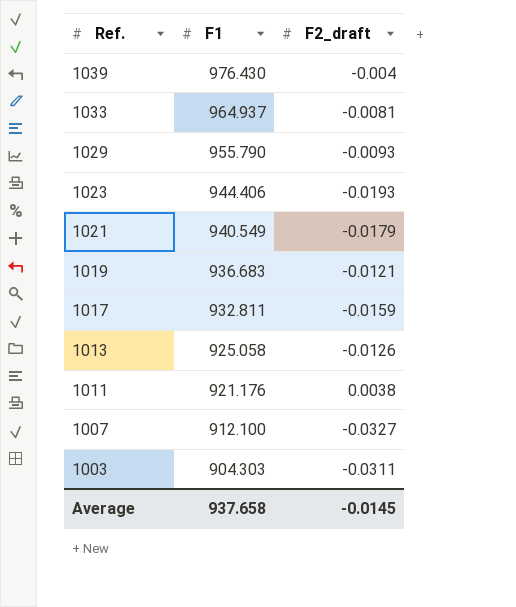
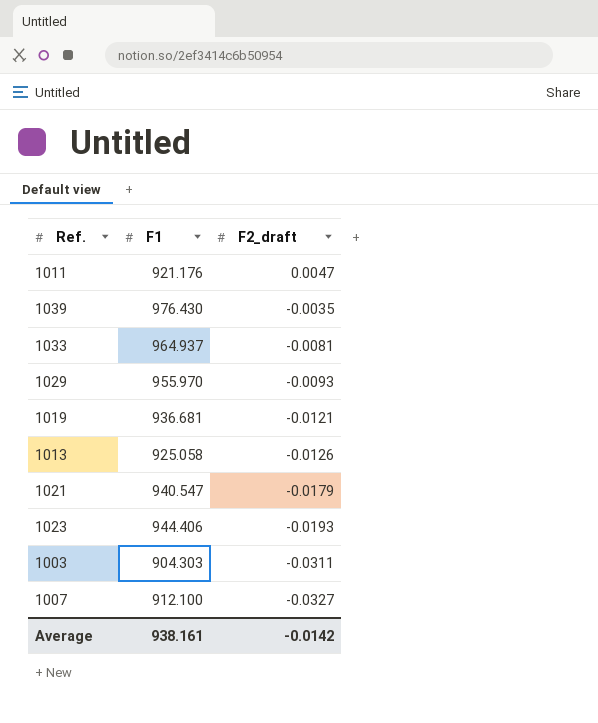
row order: Ref. descending -> F2_draft descending
row 1017: 932.811 | -0.0159 -> none
1011 | F2_draft: 0.0038 -> 0.0047
1039 | F2_draft: -0.004 -> -0.0035
1029 | F1: 955.790 -> 955.970
1019 | F1: 936.683 -> 936.681
1021 | F1: 940.549 -> 940.547
Average | F1: 937.658 -> 938.161
Average | F2_draft: -0.0145 -> -0.0142

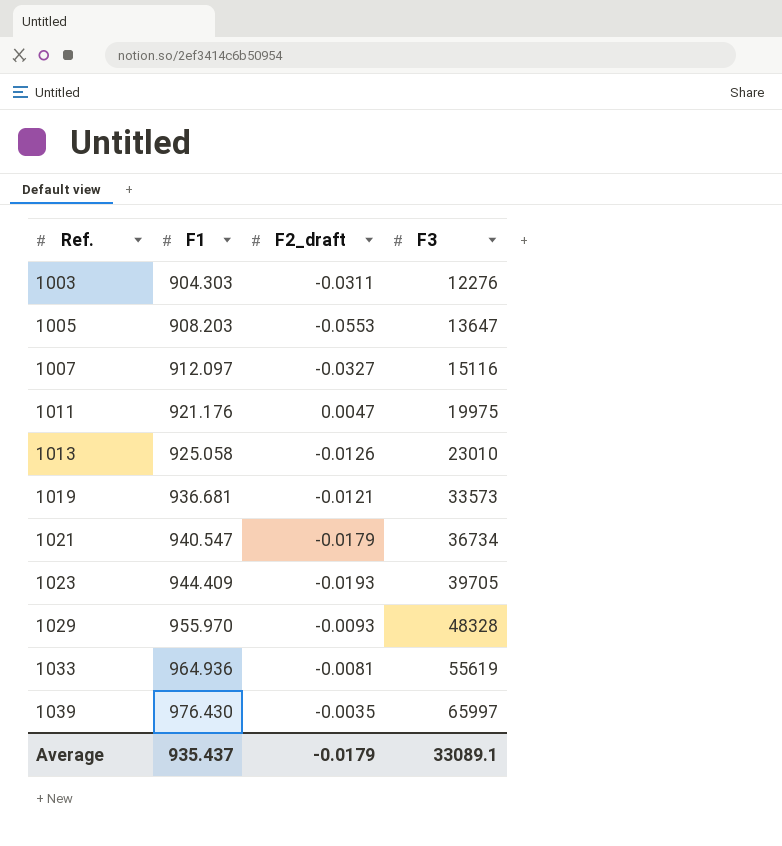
row order: F2_draft descending -> Ref. ascending
column F3 | position: none -> 4
row 1005: none -> 908.203 | -0.0553 | 13647
1007 | F1: 912.100 -> 912.097
1023 | F1: 944.406 -> 944.409
1033 | F1: 964.937 -> 964.936
Average | F1: 938.161 -> 935.437
Average | F2_draft: -0.0142 -> -0.0179

